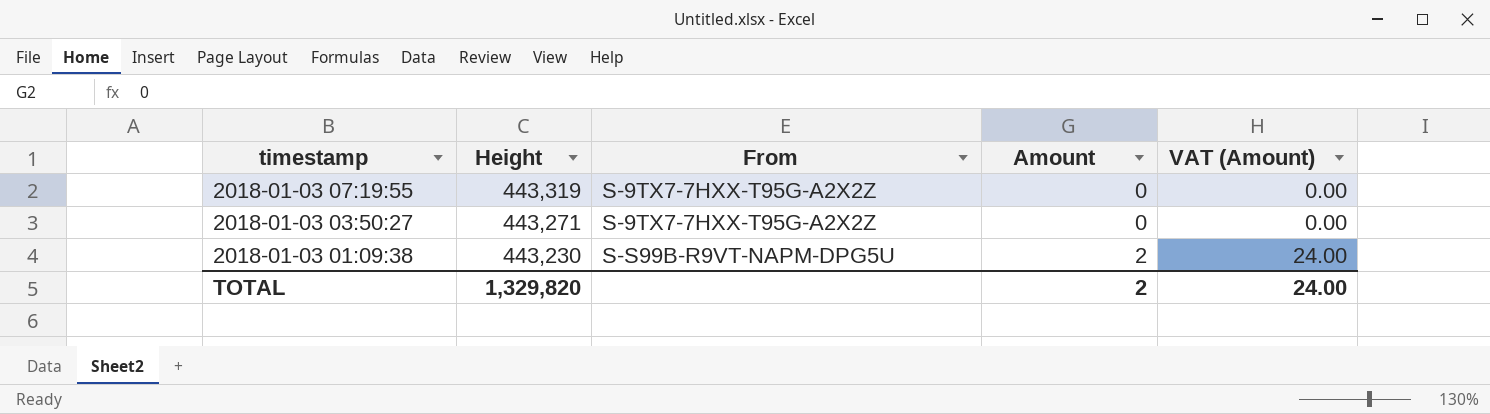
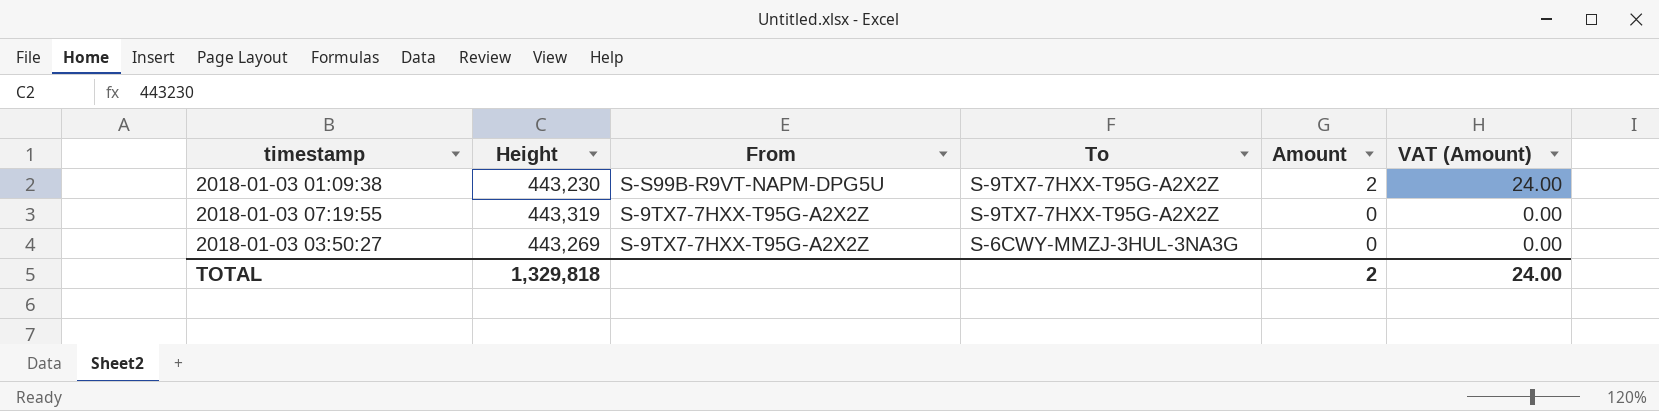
row order: timestamp descending -> From descending
column To | position: none -> 4
2018-01-03 03:50:27 | Height: 443,271 -> 443,269
TOTAL | Height: 1,329,820 -> 1,329,818

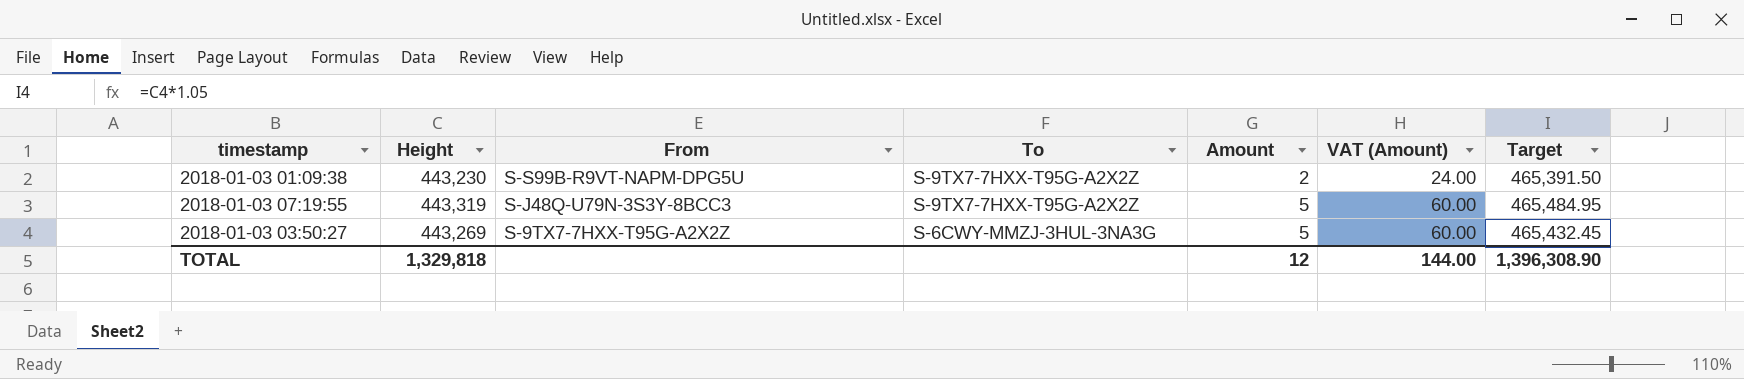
column Target | formula: none -> [Height] * 1.05
2018-01-03 07:19:55 | From: S-9TX7-7HXX-T95G-A2X2Z -> S-J48Q-U79N-3S3Y-8BCC3
2018-01-03 07:19:55 | Amount: 0 -> 5
2018-01-03 07:19:55 | VAT (Amount): 0.00 -> 60.00
2018-01-03 03:50:27 | Amount: 0 -> 5
2018-01-03 03:50:27 | VAT (Amount): 0.00 -> 60.00
TOTAL | Amount: 2 -> 12
TOTAL | VAT (Amount): 24.00 -> 144.00

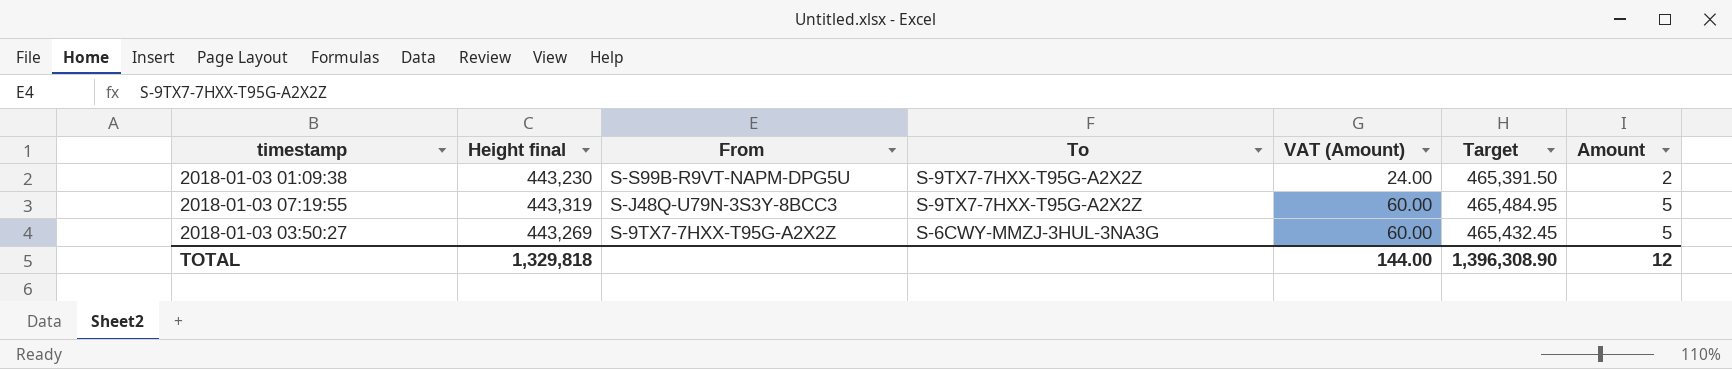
column name: Height -> Height final
column Amount | position: 5 -> 7

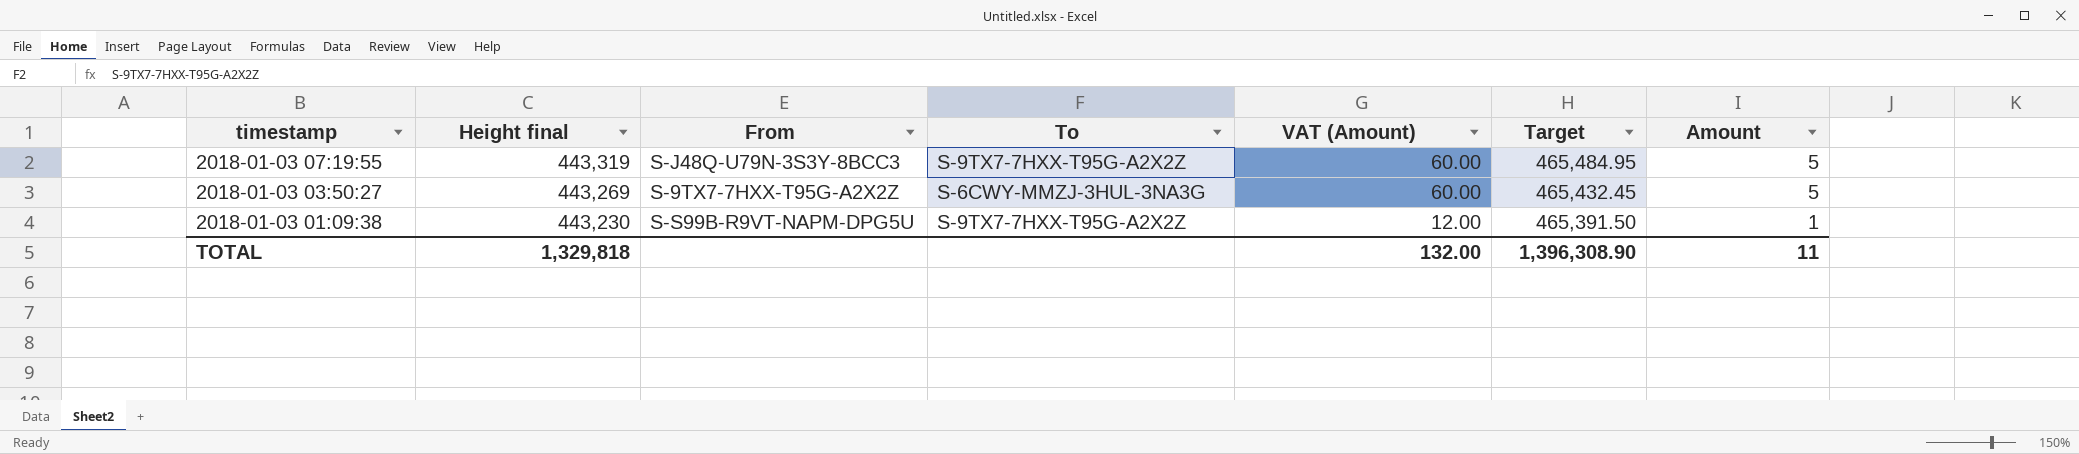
row order: From descending -> timestamp descending
2018-01-03 01:09:38 | VAT (Amount): 24.00 -> 12.00
2018-01-03 01:09:38 | Amount: 2 -> 1
TOTAL | VAT (Amount): 144.00 -> 132.00
TOTAL | Amount: 12 -> 11

